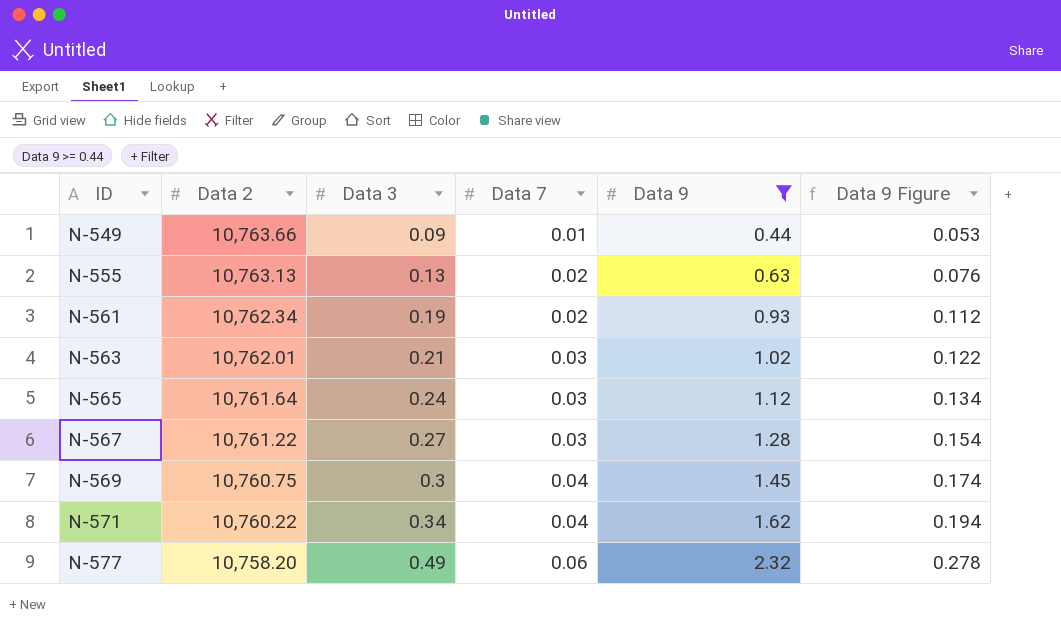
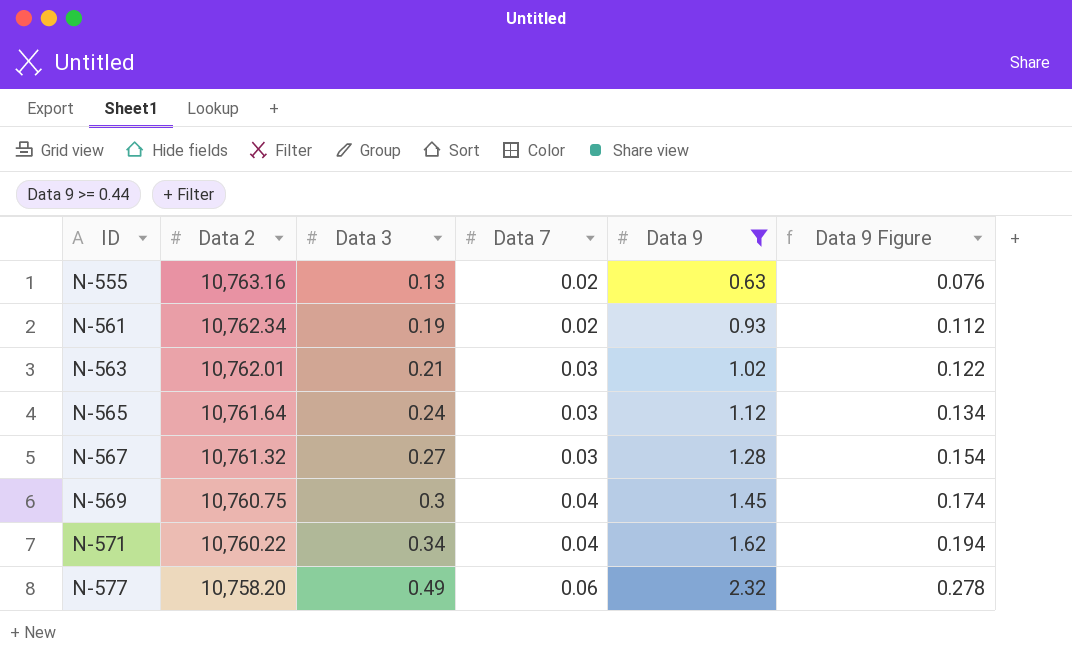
row N-549: 10,763.66 | 0.09 | 0.01 | 0.44 | 0.053 -> none
N-555 | Data 2: 10,763.13 -> 10,763.16
N-567 | Data 2: 10,761.22 -> 10,761.32

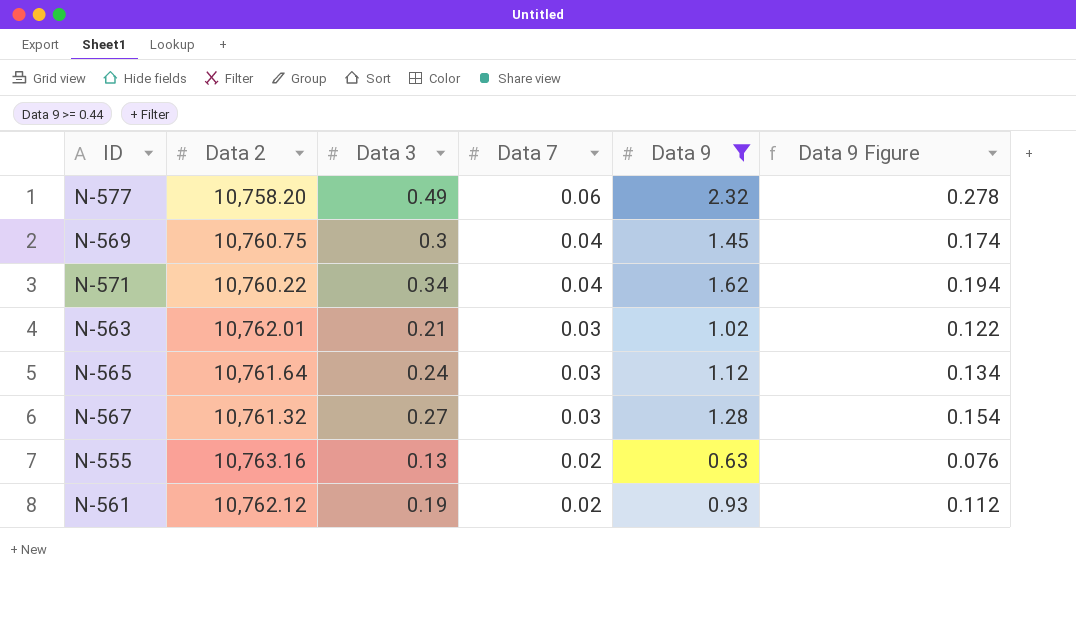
row order: ID ascending -> Data 7 descending
N-561 | Data 2: 10,762.34 -> 10,762.12

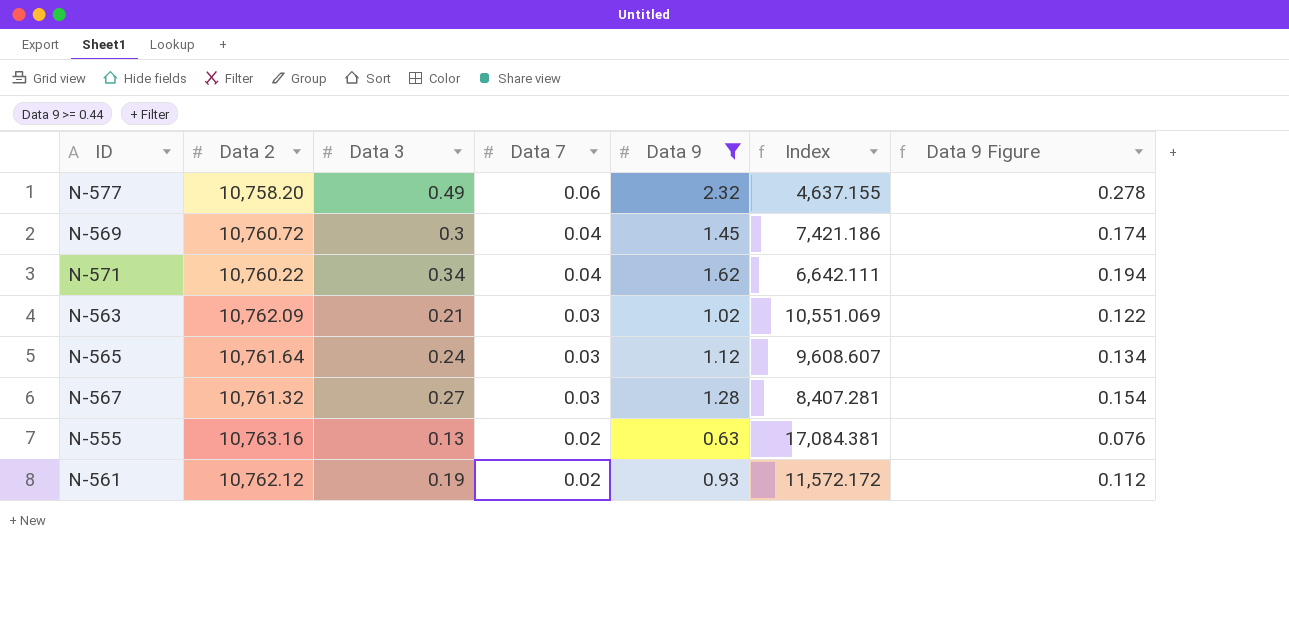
column Index | formula: none -> [Data 2] / [Data 9]
N-569 | Data 2: 10,760.75 -> 10,760.72
N-563 | Data 2: 10,762.01 -> 10,762.09

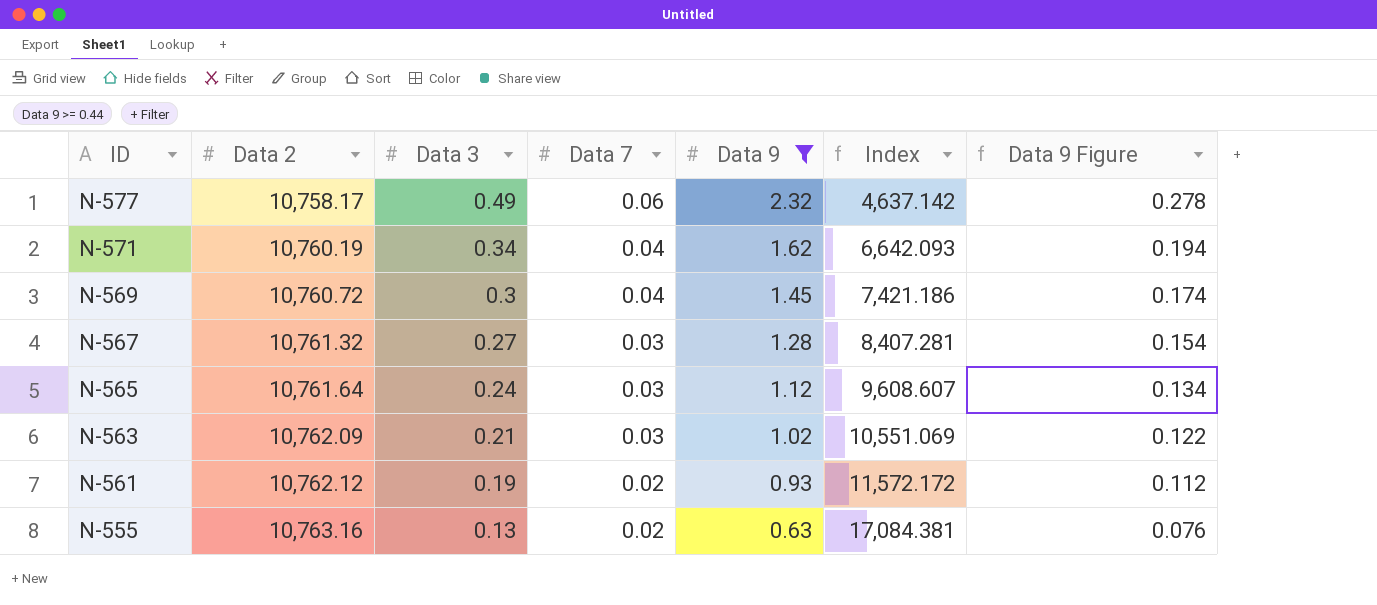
row order: Data 7 descending -> ID descending
N-577 | Data 2: 10,758.20 -> 10,758.17
N-577 | Index: 4,637.155 -> 4,637.142
N-571 | Data 2: 10,760.22 -> 10,760.19
N-571 | Index: 6,642.111 -> 6,642.093

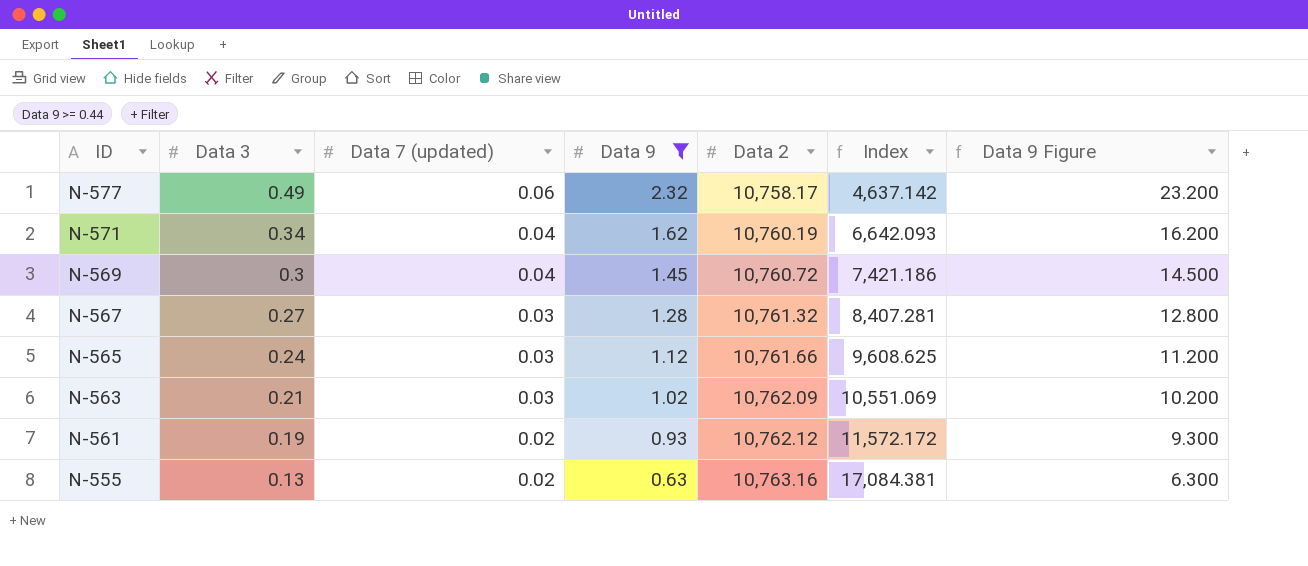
column name: Data 7 -> Data 7 (updated)
column Data 2 | position: 2 -> 5
column Data 9 Figure | formula: [Data 9] * 0.12 -> [Data 9] * 10
N-565 | Data 2: 10,761.64 -> 10,761.66
N-565 | Index: 9,608.607 -> 9,608.625

